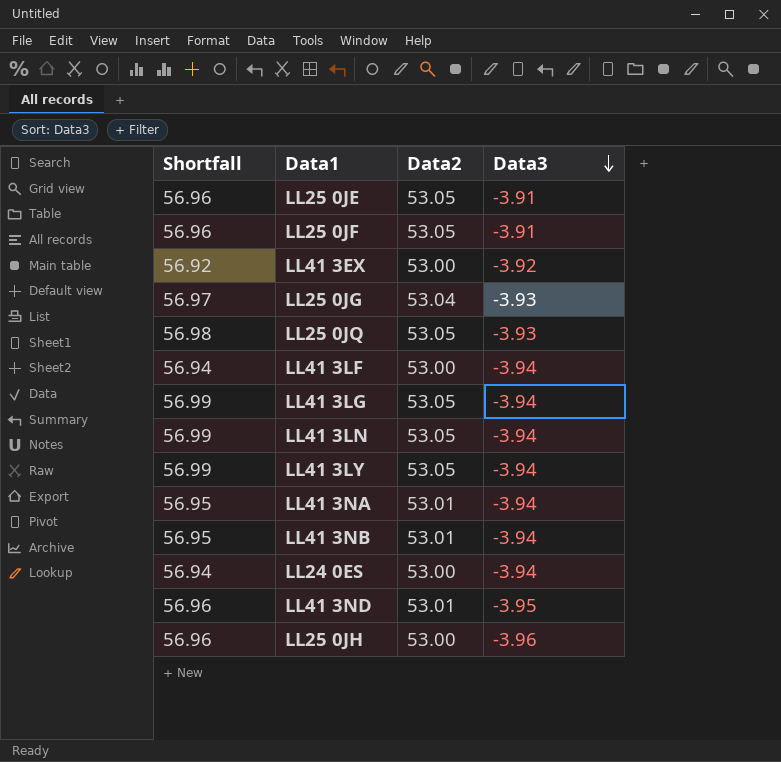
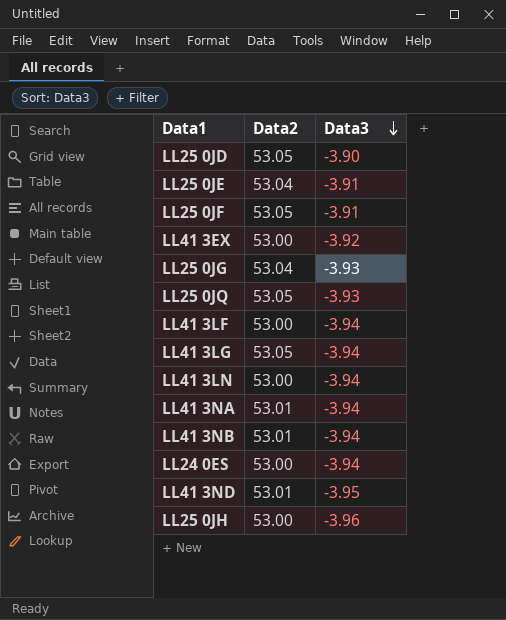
column Shortfall | formula: [Data2] - [Data3] -> none
row LL41 3LY: 56.99 | 53.05 | -3.94 -> none
row LL25 0JD: none -> 53.05 | -3.90
LL25 0JE | Data2: 53.05 -> 53.04
LL41 3LN | Data2: 53.05 -> 53.00

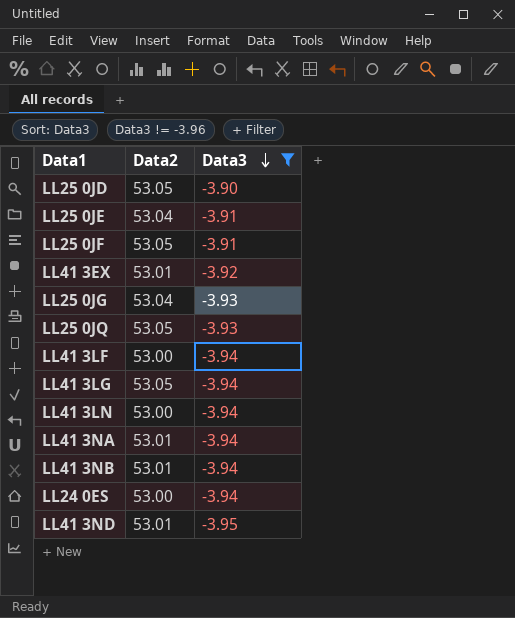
filter: none -> Data3 != -3.96
LL41 3EX | Data2: 53.00 -> 53.01

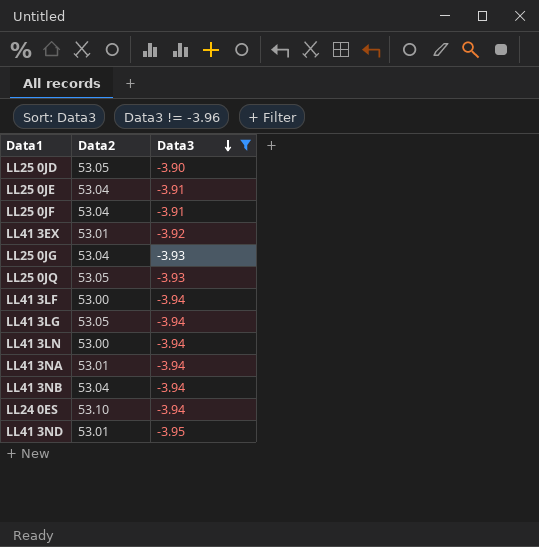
LL25 0JF | Data2: 53.05 -> 53.04
LL41 3NB | Data2: 53.01 -> 53.04
LL24 0ES | Data2: 53.00 -> 53.10

